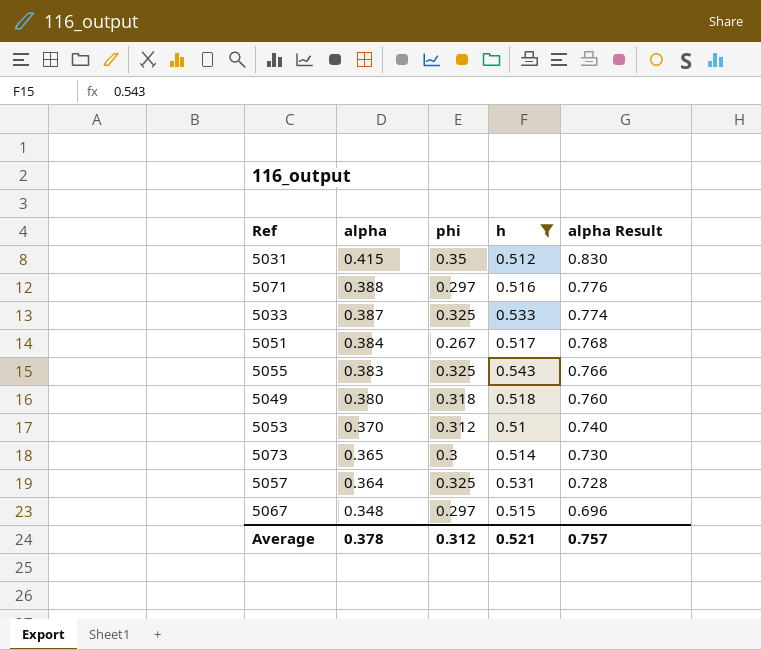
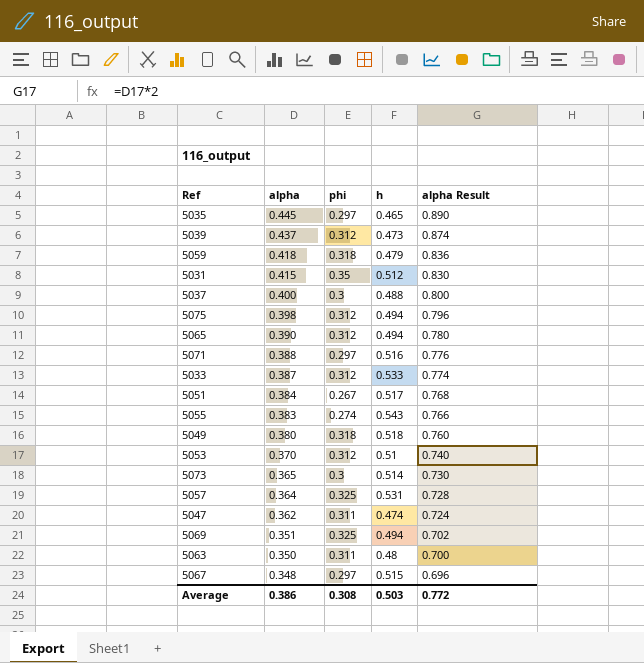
filter: h >= 0.51 -> none
5033 | phi: 0.325 -> 0.312
5055 | phi: 0.325 -> 0.274
Average | alpha: 0.378 -> 0.386
Average | phi: 0.312 -> 0.308
Average | h: 0.521 -> 0.503
Average | alpha Result: 0.757 -> 0.772

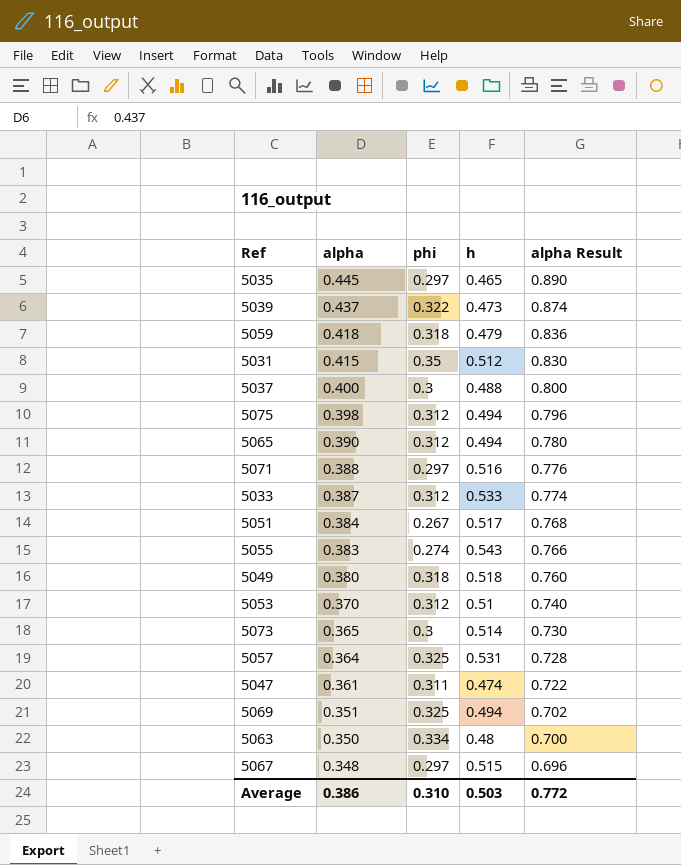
5039 | phi: 0.312 -> 0.322
5047 | alpha: 0.362 -> 0.361
5047 | alpha Result: 0.724 -> 0.722
5063 | phi: 0.311 -> 0.334
Average | phi: 0.308 -> 0.310

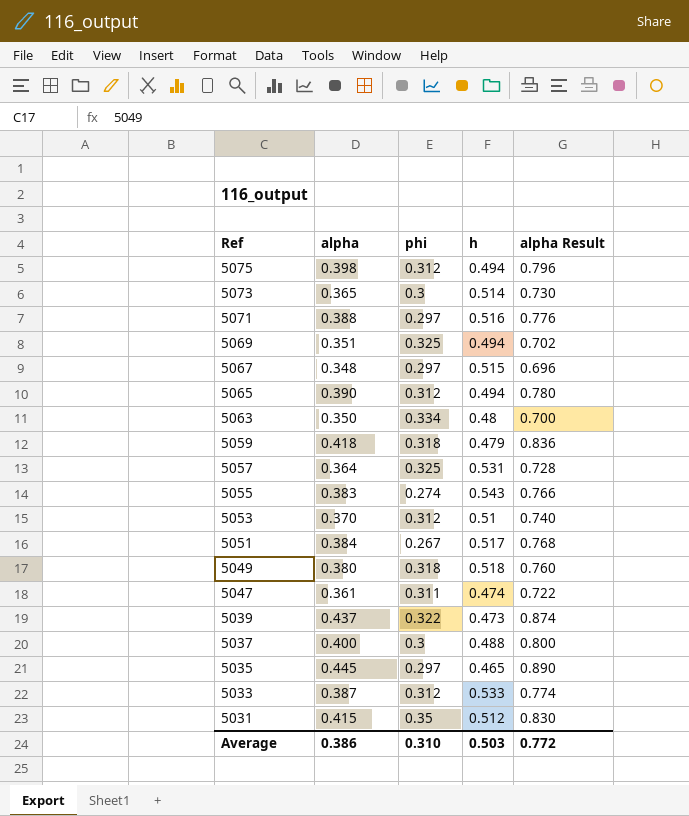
row order: alpha descending -> Ref descending

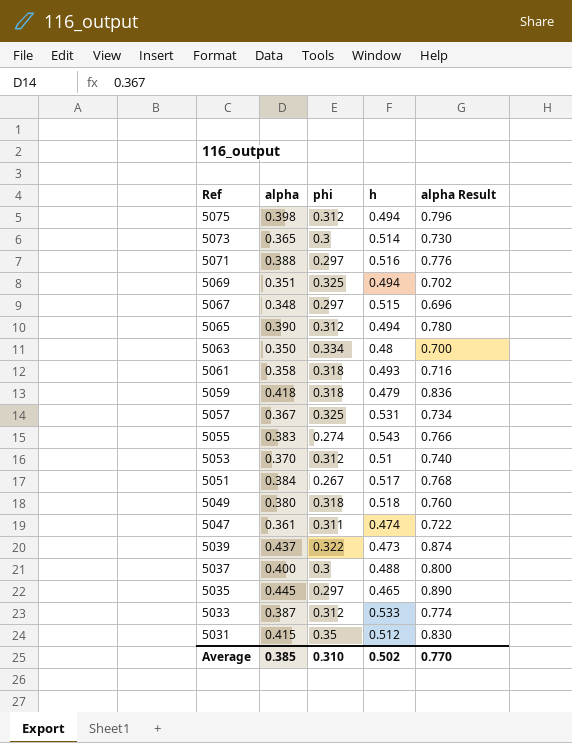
row 5061: none -> 0.358 | 0.318 | 0.493 | 0.716
5057 | alpha: 0.364 -> 0.367
5057 | alpha Result: 0.728 -> 0.734
Average | alpha: 0.386 -> 0.385
Average | h: 0.503 -> 0.502
Average | alpha Result: 0.772 -> 0.770

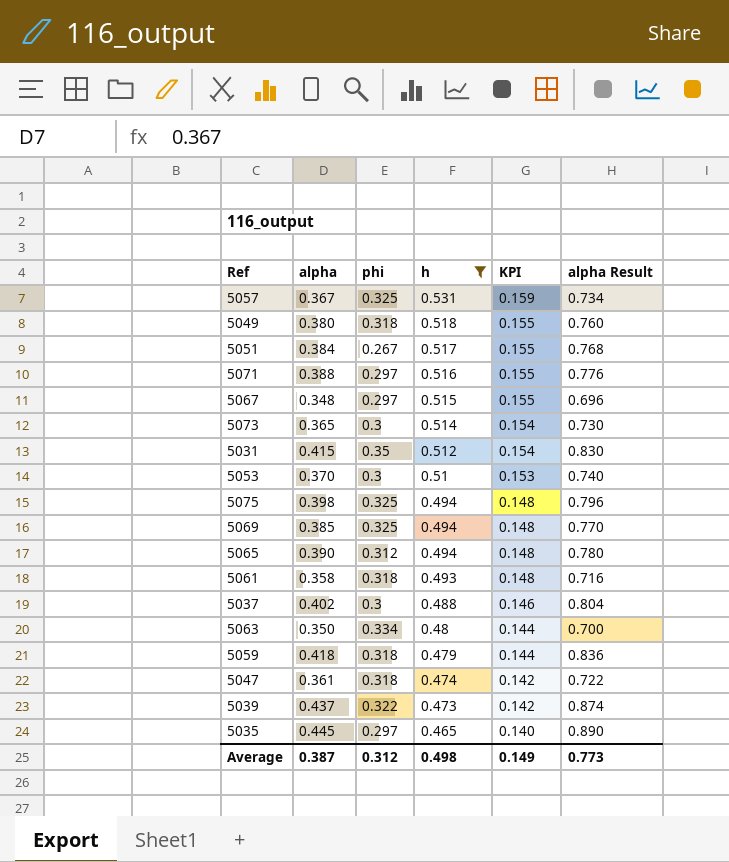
filter: none -> h <= 0.531
row order: Ref descending -> h descending
column KPI | formula: none -> [h] * 0.3
5053 | phi: 0.312 -> 0.3
5075 | phi: 0.312 -> 0.325
5069 | alpha: 0.351 -> 0.385
5069 | alpha Result: 0.702 -> 0.770
5037 | alpha: 0.400 -> 0.402
5037 | alpha Result: 0.800 -> 0.804
5047 | phi: 0.311 -> 0.318
Average | alpha: 0.385 -> 0.387
Average | phi: 0.310 -> 0.312
Average | h: 0.502 -> 0.498
Average | alpha Result: 0.770 -> 0.773

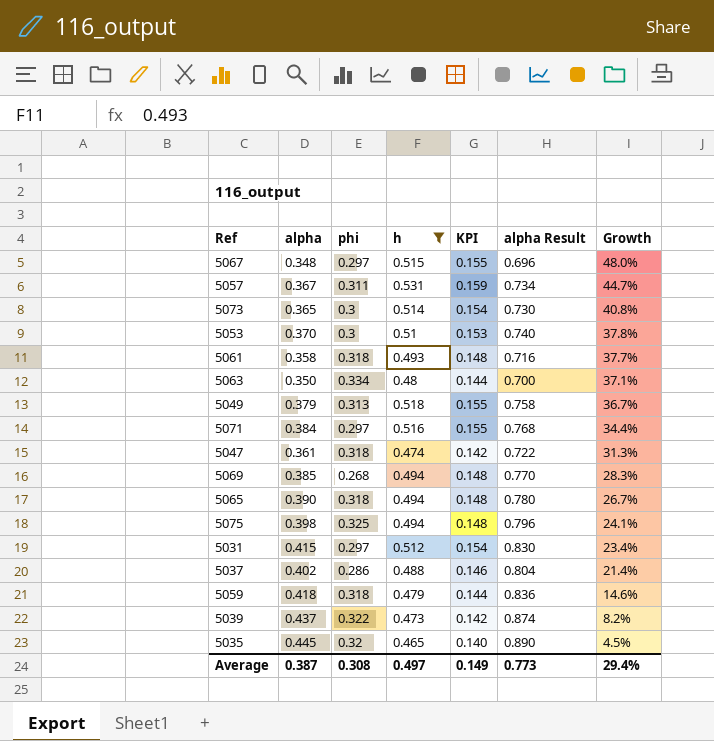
row order: h descending -> Growth descending
column Growth | formula: none -> ([h] - [alpha]) / [alpha]
row 5051: 0.384 | 0.267 | 0.517 | 0.155 | 0.768 -> none
5057 | phi: 0.325 -> 0.311
5049 | alpha: 0.380 -> 0.379
5049 | phi: 0.318 -> 0.313
5049 | alpha Result: 0.760 -> 0.758
5071 | alpha: 0.388 -> 0.384
5071 | alpha Result: 0.776 -> 0.768
5069 | phi: 0.325 -> 0.268
5065 | phi: 0.312 -> 0.318
5031 | phi: 0.35 -> 0.297
5037 | phi: 0.3 -> 0.286
5035 | phi: 0.297 -> 0.32
Average | phi: 0.312 -> 0.308
Average | h: 0.498 -> 0.497

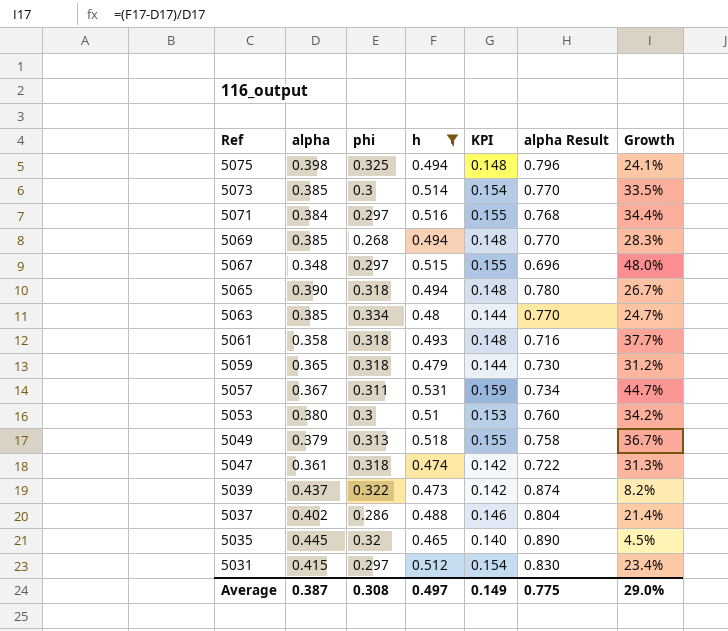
row order: Growth descending -> Ref descending
5073 | alpha: 0.365 -> 0.385
5073 | alpha Result: 0.730 -> 0.770
5073 | Growth: 40.8% -> 33.5%
5063 | alpha: 0.350 -> 0.385
5063 | alpha Result: 0.700 -> 0.770
5063 | Growth: 37.1% -> 24.7%
5059 | alpha: 0.418 -> 0.365
5059 | alpha Result: 0.836 -> 0.730
5059 | Growth: 14.6% -> 31.2%
5053 | alpha: 0.370 -> 0.380
5053 | alpha Result: 0.740 -> 0.760
5053 | Growth: 37.8% -> 34.2%
Average | alpha Result: 0.773 -> 0.775
Average | Growth: 29.4% -> 29.0%

